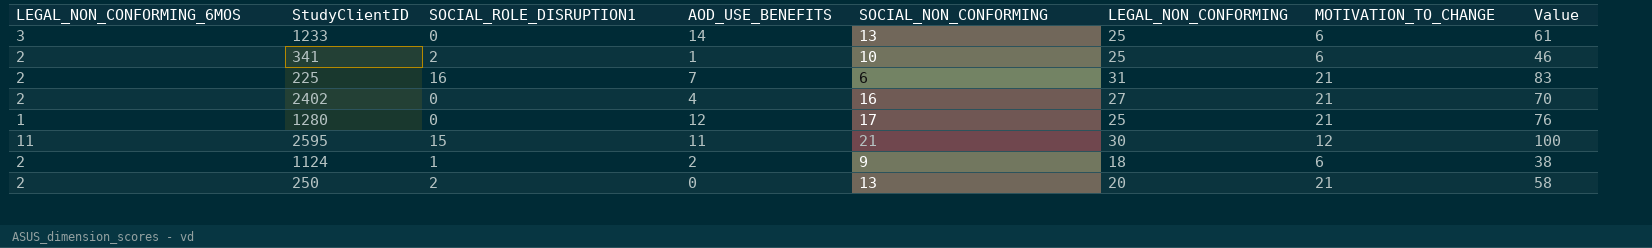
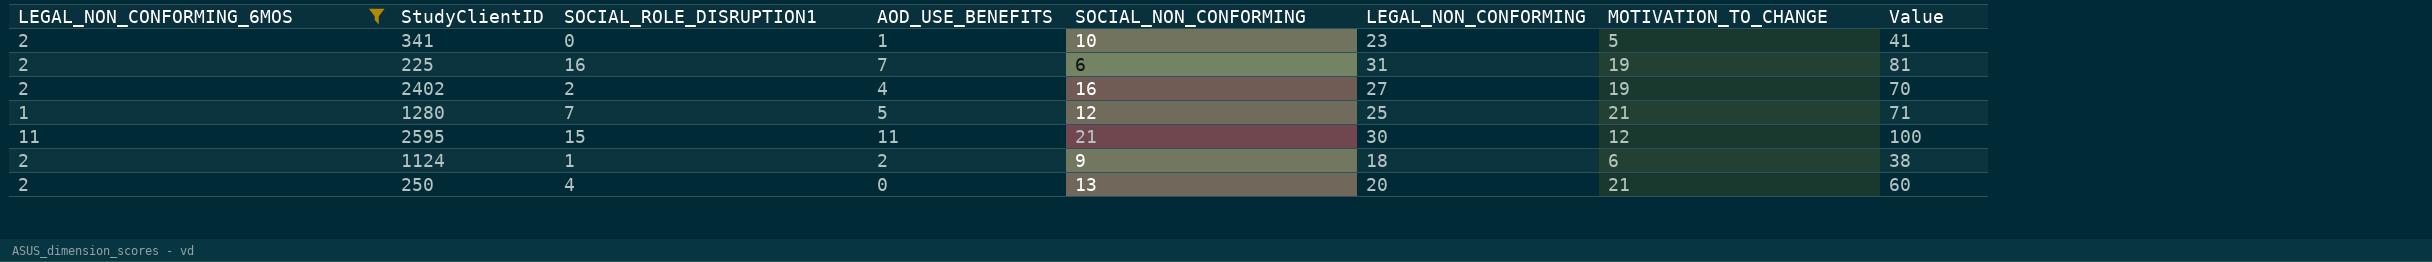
filter: none -> LEGAL_NON_CONFORMING_6MOS != 3
341 | SOCIAL_ROLE_DISRUPTION1: 2 -> 0
341 | LEGAL_NON_CONFORMING: 25 -> 23
341 | MOTIVATION_TO_CHANGE: 6 -> 5
341 | Value: 46 -> 41
225 | MOTIVATION_TO_CHANGE: 21 -> 19
225 | Value: 83 -> 81
2402 | SOCIAL_ROLE_DISRUPTION1: 0 -> 2
2402 | MOTIVATION_TO_CHANGE: 21 -> 19
1280 | SOCIAL_ROLE_DISRUPTION1: 0 -> 7
1280 | AOD_USE_BENEFITS: 12 -> 5
1280 | SOCIAL_NON_CONFORMING: 17 -> 12
1280 | Value: 76 -> 71
250 | SOCIAL_ROLE_DISRUPTION1: 2 -> 4
250 | Value: 58 -> 60

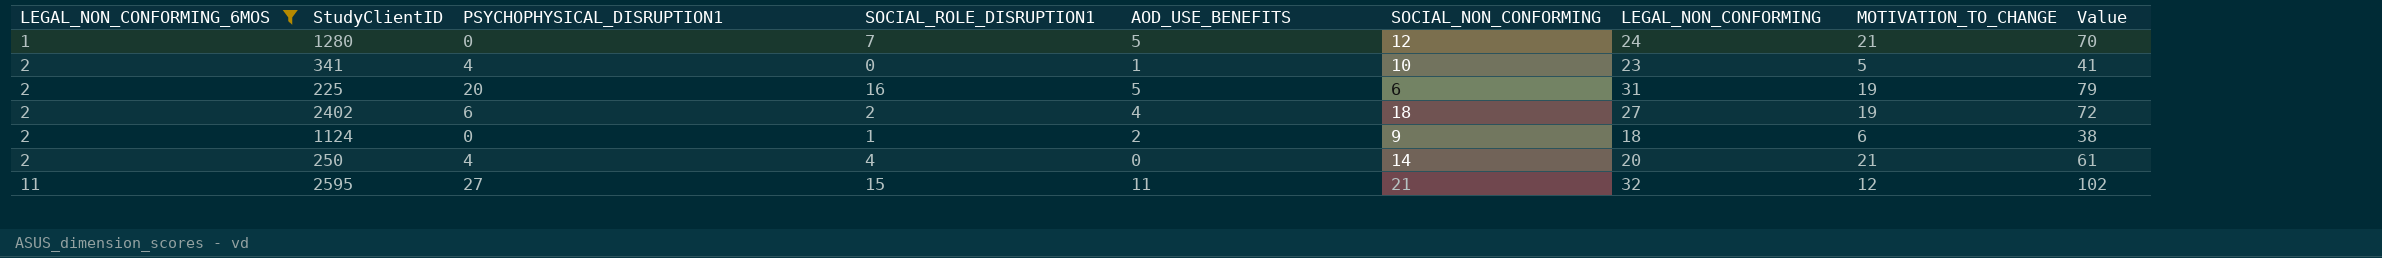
row order: none -> LEGAL_NON_CONFORMING_6MOS ascending
column PSYCHOPHYSICAL_DISRUPTION1 | position: none -> 3
1280 | LEGAL_NON_CONFORMING: 25 -> 24
1280 | Value: 71 -> 70
225 | AOD_USE_BENEFITS: 7 -> 5
225 | Value: 81 -> 79
2402 | SOCIAL_NON_CONFORMING: 16 -> 18
2402 | Value: 70 -> 72
250 | SOCIAL_NON_CONFORMING: 13 -> 14
250 | Value: 60 -> 61
2595 | LEGAL_NON_CONFORMING: 30 -> 32
2595 | Value: 100 -> 102

